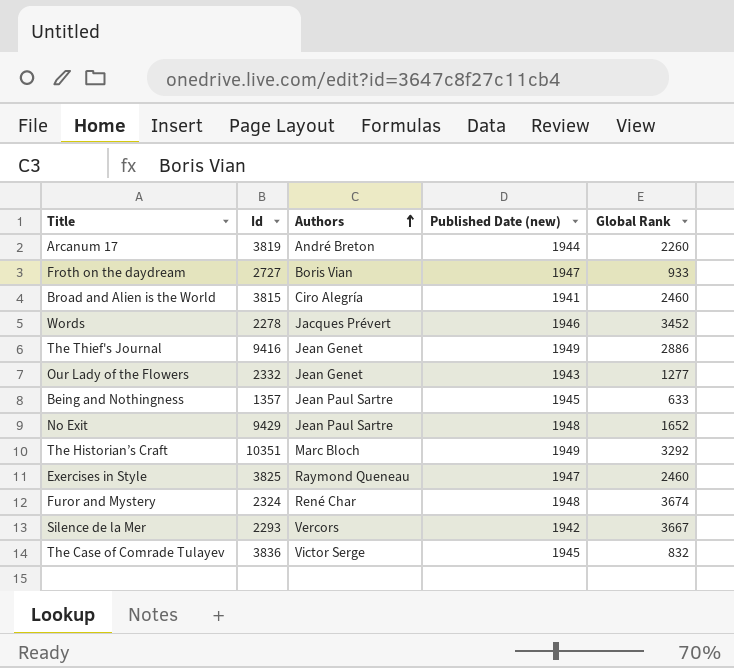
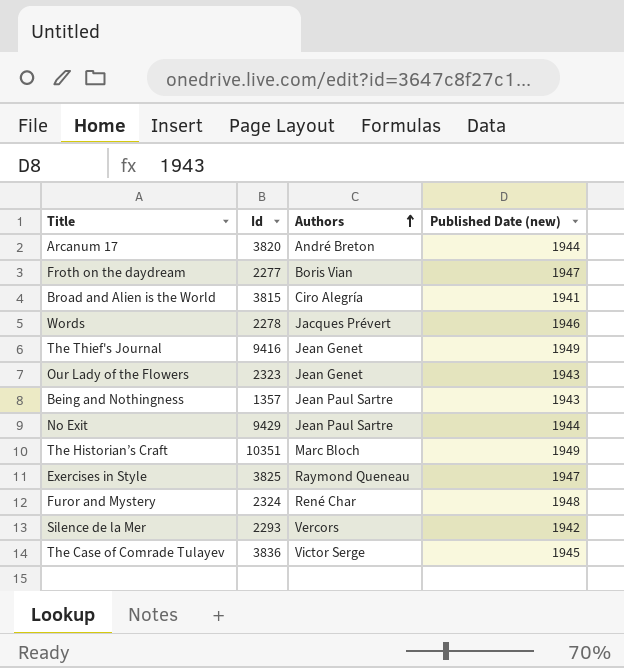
column Global Rank | position: 5 -> none
Arcanum 17 | Id: 3819 -> 3820
Froth on the daydream | Id: 2727 -> 2277
Our Lady of the Flowers | Id: 2332 -> 2323
Being and Nothingness | Published Date (new): 1945 -> 1943
No Exit | Published Date (new): 1948 -> 1944

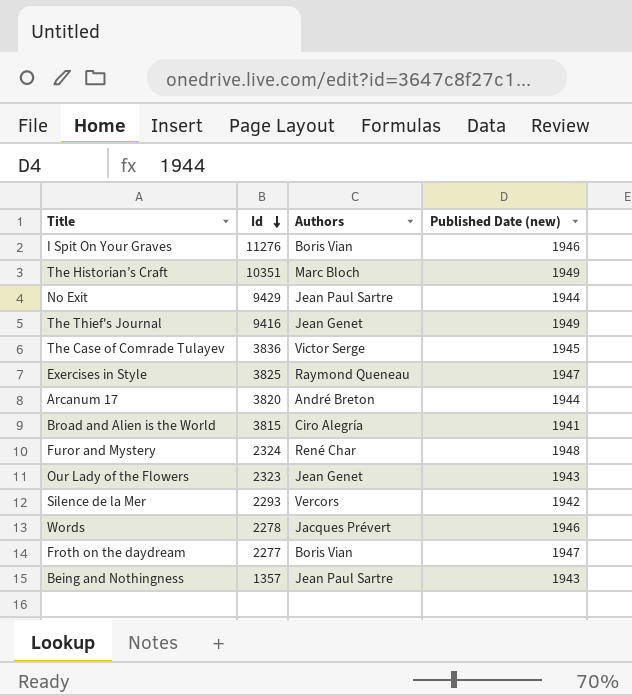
row order: Authors ascending -> Id descending
row I Spit On Your Graves: none -> 11276 | Boris Vian | 1946

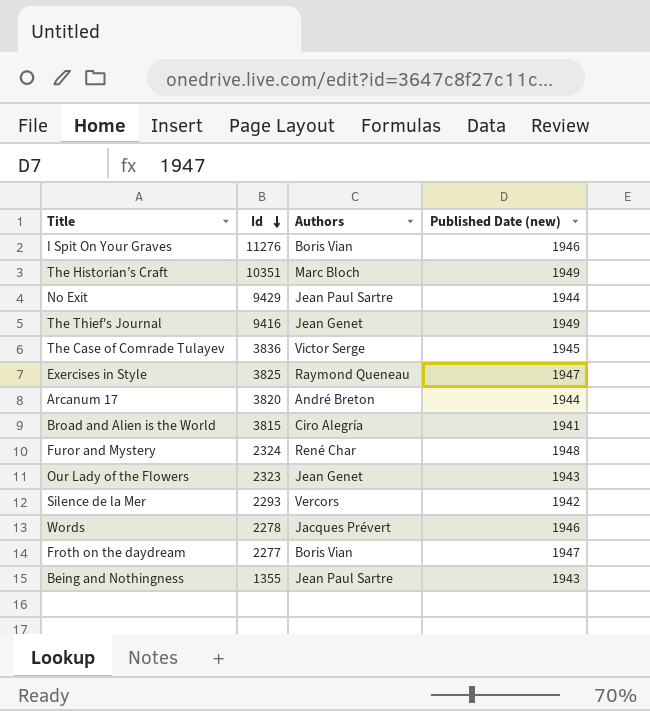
Being and Nothingness | Id: 1357 -> 1355

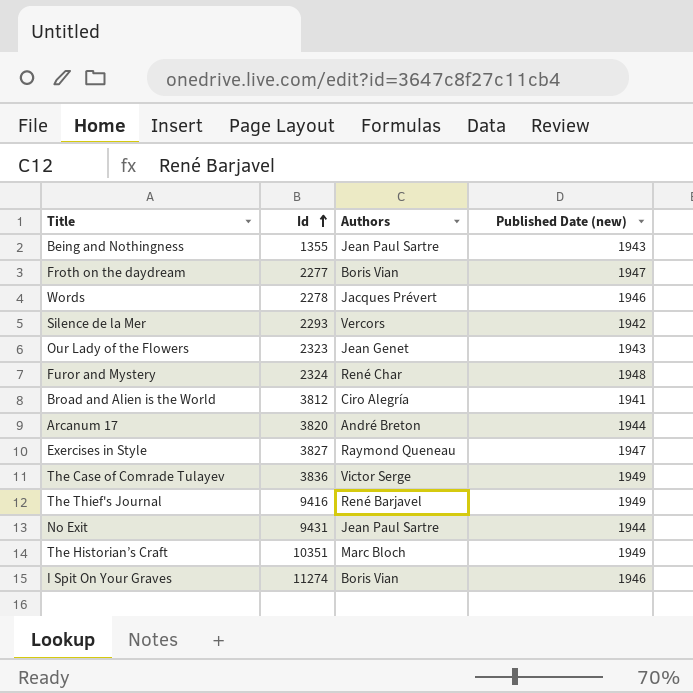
row order: Id descending -> Id ascending
Broad and Alien is the World | Id: 3815 -> 3812
Exercises in Style | Id: 3825 -> 3827
The Case of Comrade Tulayev | Published Date (new): 1945 -> 1949
The Thief's Journal | Authors: Jean Genet -> René Barjavel
No Exit | Id: 9429 -> 9431
I Spit On Your Graves | Id: 11276 -> 11274

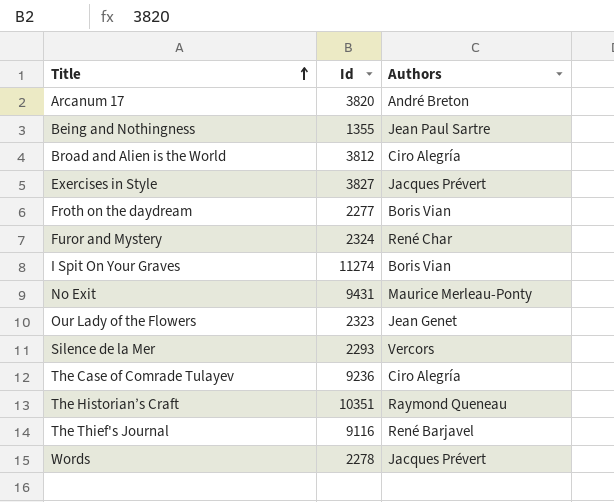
row order: Id ascending -> Title ascending
column Published Date (new) | position: 4 -> none
Exercises in Style | Authors: Raymond Queneau -> Jacques Prévert
No Exit | Authors: Jean Paul Sartre -> Maurice Merleau-Ponty
The Case of Comrade Tulayev | Id: 3836 -> 9236
The Case of Comrade Tulayev | Authors: Victor Serge -> Ciro Alegría
The Historian’s Craft | Authors: Marc Bloch -> Raymond Queneau
The Thief's Journal | Id: 9416 -> 9116

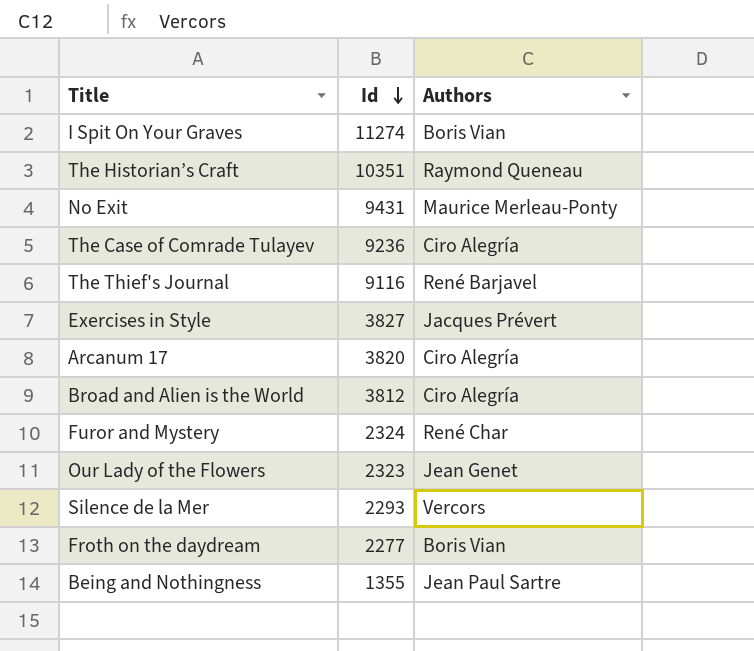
row order: Title ascending -> Id descending
row Words: 2278 | Jacques Prévert -> none
Arcanum 17 | Authors: André Breton -> Ciro Alegría

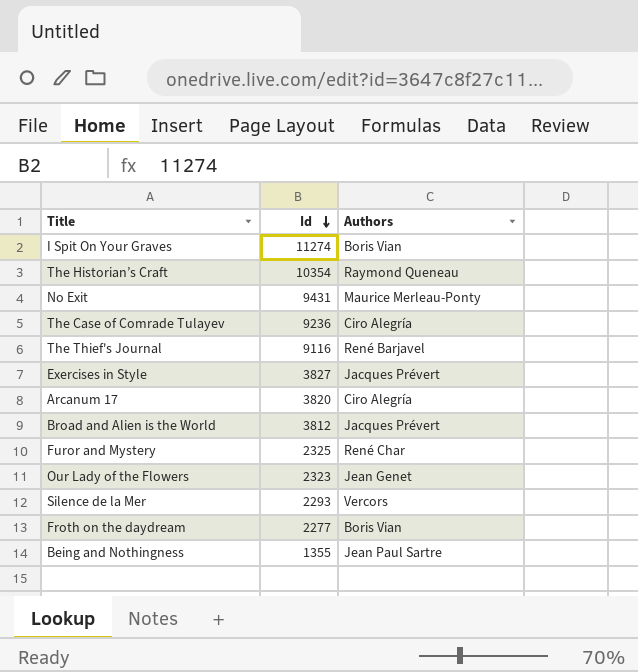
The Historian’s Craft | Id: 10351 -> 10354
Broad and Alien is the World | Authors: Ciro Alegría -> Jacques Prévert
Furor and Mystery | Id: 2324 -> 2325

